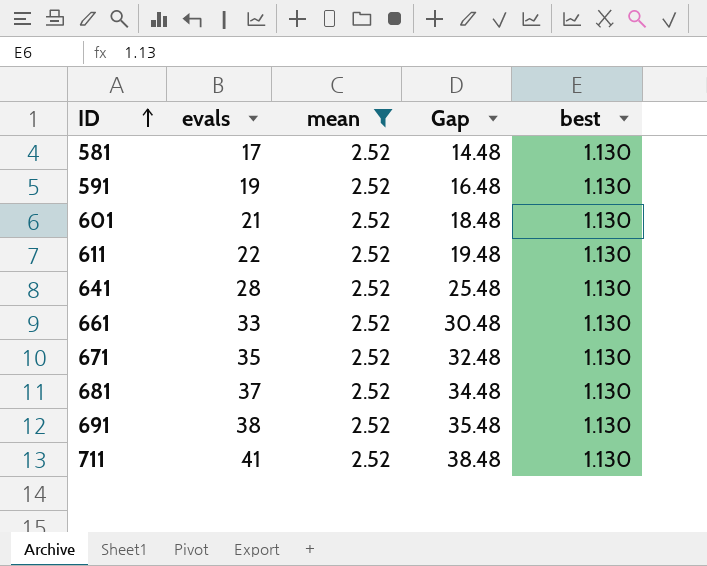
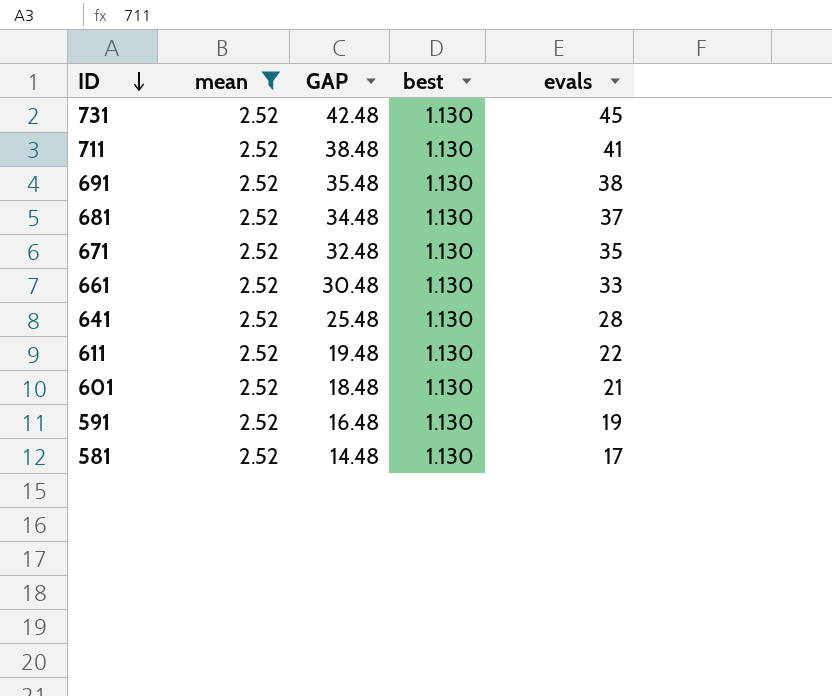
row order: ID ascending -> ID descending
column name: Gap -> GAP
column evals | position: 2 -> 5
row 731: none -> 2.52 | 42.48 | 1.130 | 45

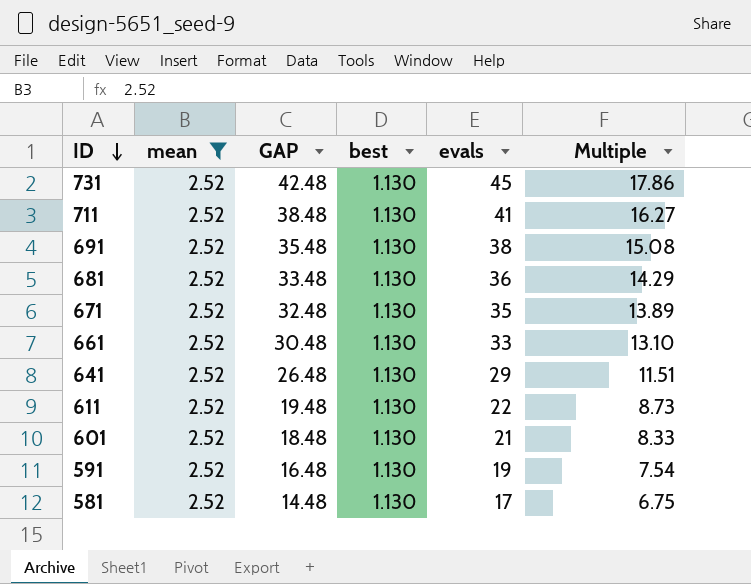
column Multiple | formula: none -> [evals] / [mean]
681 | GAP: 34.48 -> 33.48
681 | evals: 37 -> 36
641 | GAP: 25.48 -> 26.48
641 | evals: 28 -> 29

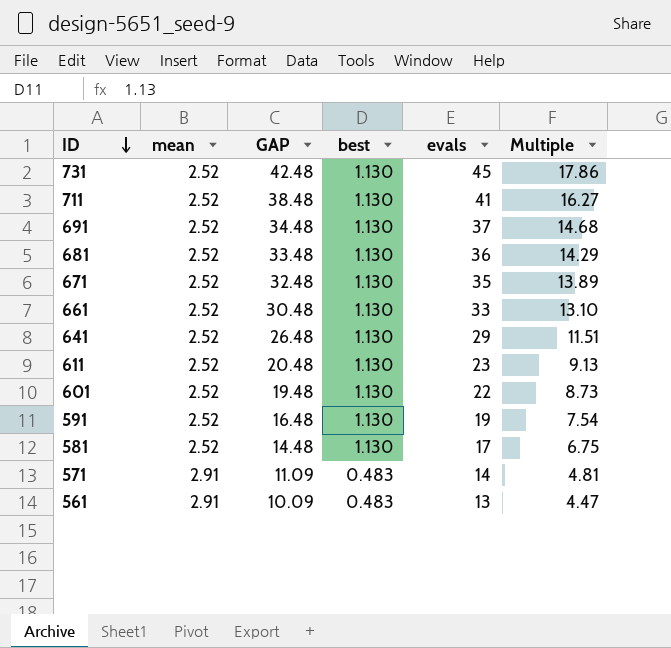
filter: mean = 2.52 -> none
691 | GAP: 35.48 -> 34.48
691 | evals: 38 -> 37
691 | Multiple: 15.08 -> 14.68
611 | GAP: 19.48 -> 20.48
611 | evals: 22 -> 23
611 | Multiple: 8.73 -> 9.13
601 | GAP: 18.48 -> 19.48
601 | evals: 21 -> 22
601 | Multiple: 8.33 -> 8.73

